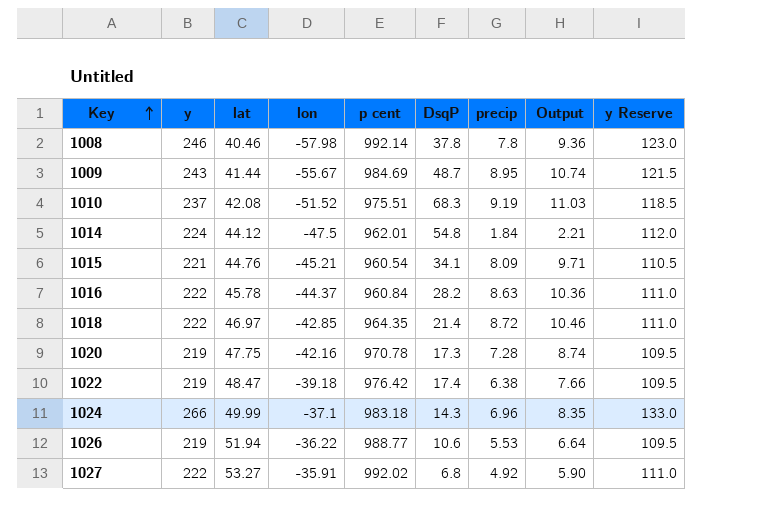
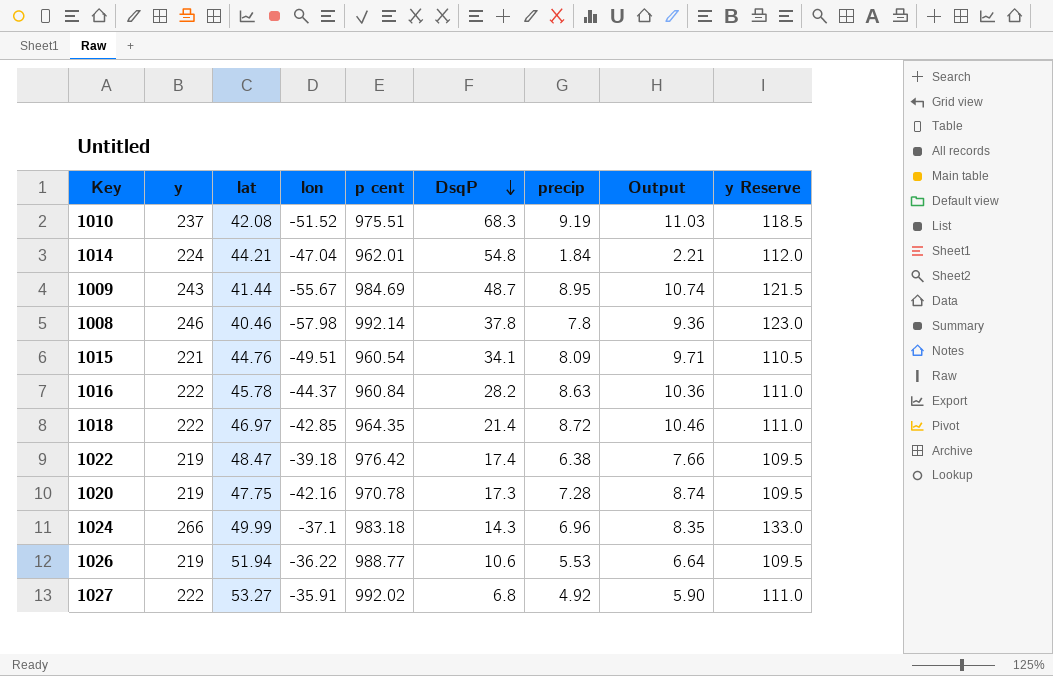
row order: Key ascending -> DsqP descending
1014 | lat: 44.12 -> 44.21
1014 | lon: -47.5 -> -47.04
1015 | lon: -45.21 -> -49.51

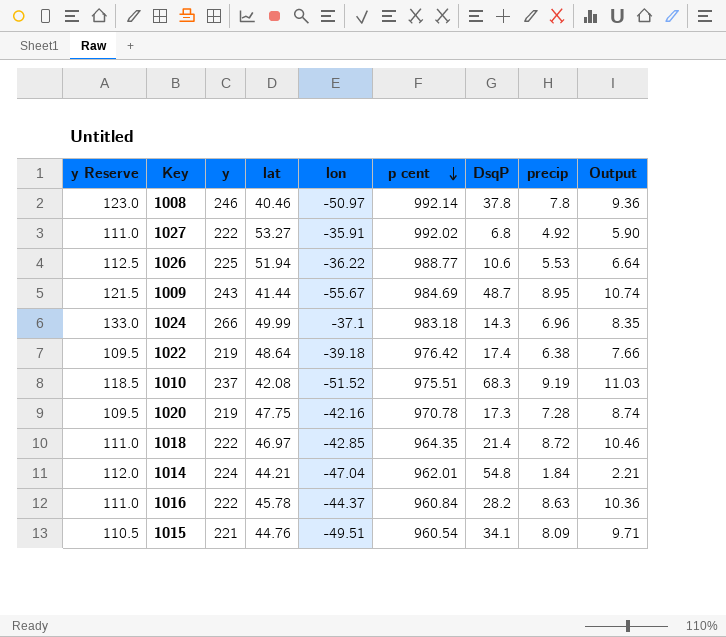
row order: DsqP descending -> p cent descending
column y Reserve | position: 9 -> 1
1008 | lon: -57.98 -> -50.97
1026 | y Reserve: 109.5 -> 112.5
1026 | y: 219 -> 225
1022 | lat: 48.47 -> 48.64

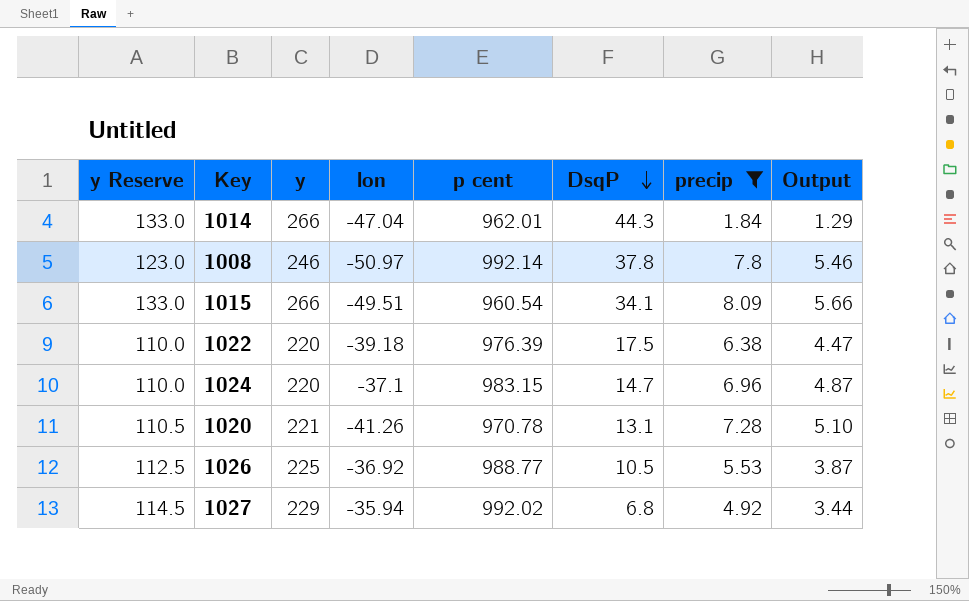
filter: none -> precip <= 8.09
row order: p cent descending -> DsqP descending
column lat | position: 4 -> none
column Output | formula: [precip] * 1.2 -> [precip] * 0.7
1014 | y Reserve: 112.0 -> 133.0
1014 | y: 224 -> 266
1014 | DsqP: 54.8 -> 44.3
1015 | y Reserve: 110.5 -> 133.0
1015 | y: 221 -> 266
1022 | y Reserve: 109.5 -> 110.0
1022 | y: 219 -> 220
1022 | p cent: 976.42 -> 976.39
1022 | DsqP: 17.4 -> 17.5
1024 | y Reserve: 133.0 -> 110.0
1024 | y: 266 -> 220
1024 | p cent: 983.18 -> 983.15
1024 | DsqP: 14.3 -> 14.7
1020 | y Reserve: 109.5 -> 110.5
1020 | y: 219 -> 221
1020 | lon: -42.16 -> -41.26
1020 | DsqP: 17.3 -> 13.1
1026 | lon: -36.22 -> -36.92
1026 | DsqP: 10.6 -> 10.5
1027 | y Reserve: 111.0 -> 114.5
1027 | y: 222 -> 229
1027 | lon: -35.91 -> -35.94

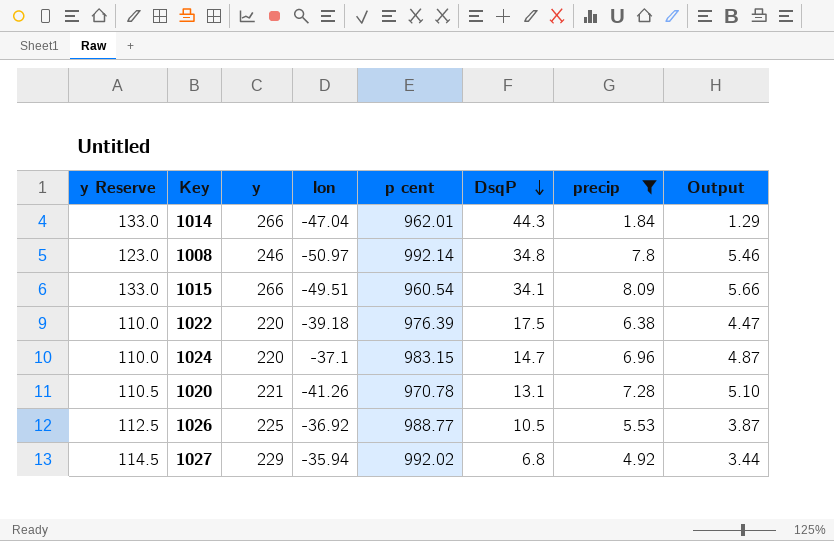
1008 | DsqP: 37.8 -> 34.8

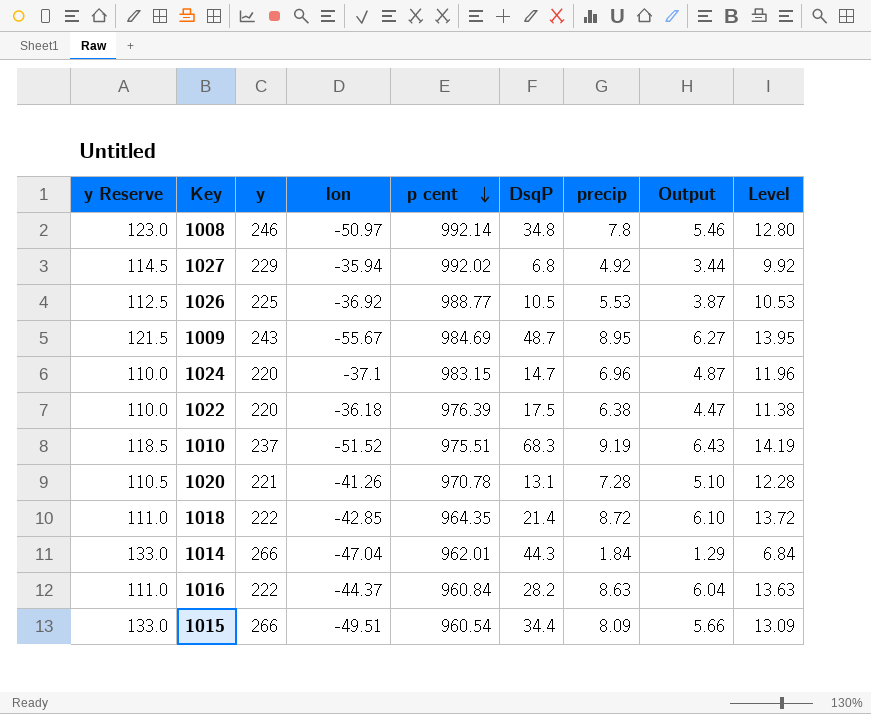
filter: precip <= 8.09 -> none
row order: DsqP descending -> p cent descending
column Level | formula: none -> [precip] + 5
1022 | lon: -39.18 -> -36.18
1015 | DsqP: 34.1 -> 34.4

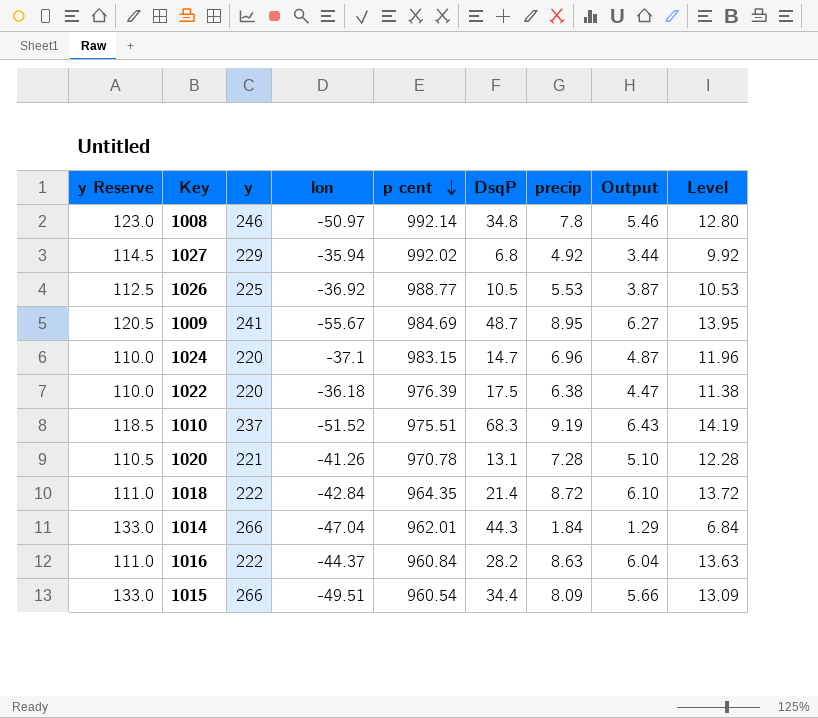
1009 | y Reserve: 121.5 -> 120.5
1009 | y: 243 -> 241
1018 | lon: -42.85 -> -42.84

